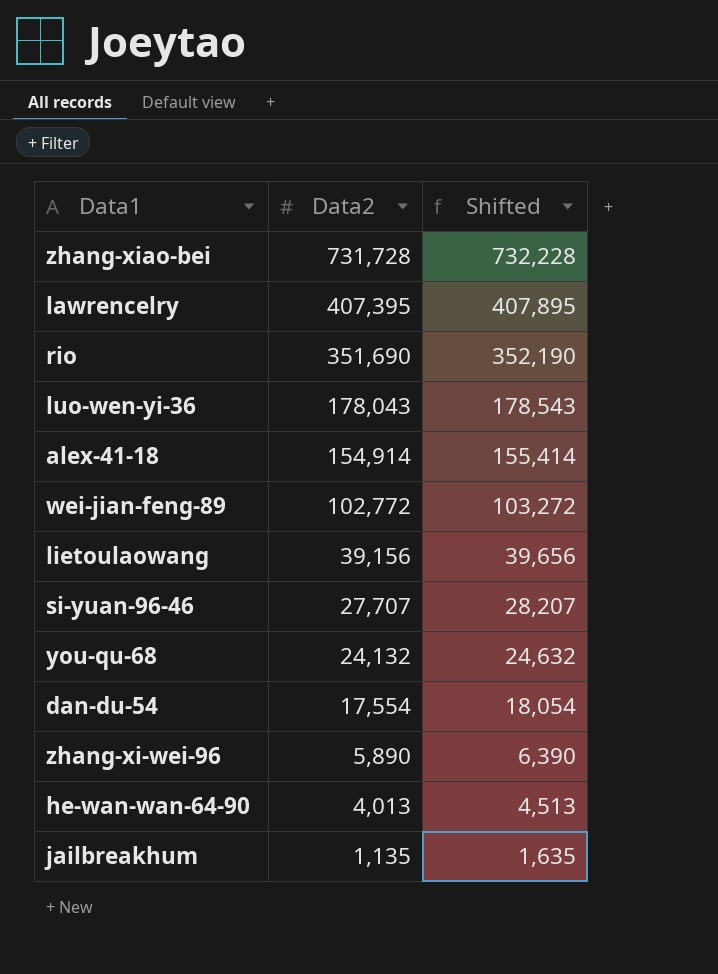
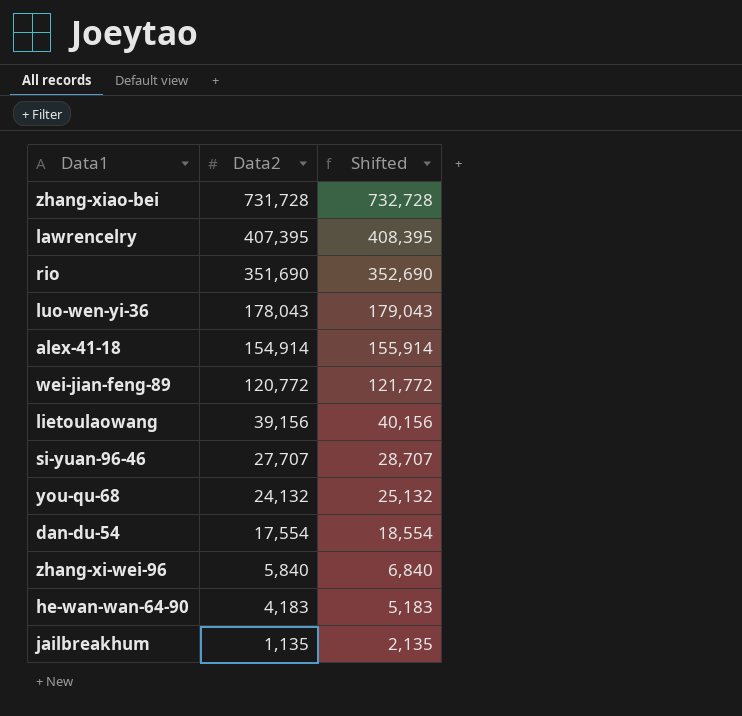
column Shifted | formula: [Data2] + 500 -> [Data2] + 1000
wei-jian-feng-89 | Data2: 102,772 -> 120,772
zhang-xi-wei-96 | Data2: 5,890 -> 5,840
he-wan-wan-64-90 | Data2: 4,013 -> 4,183

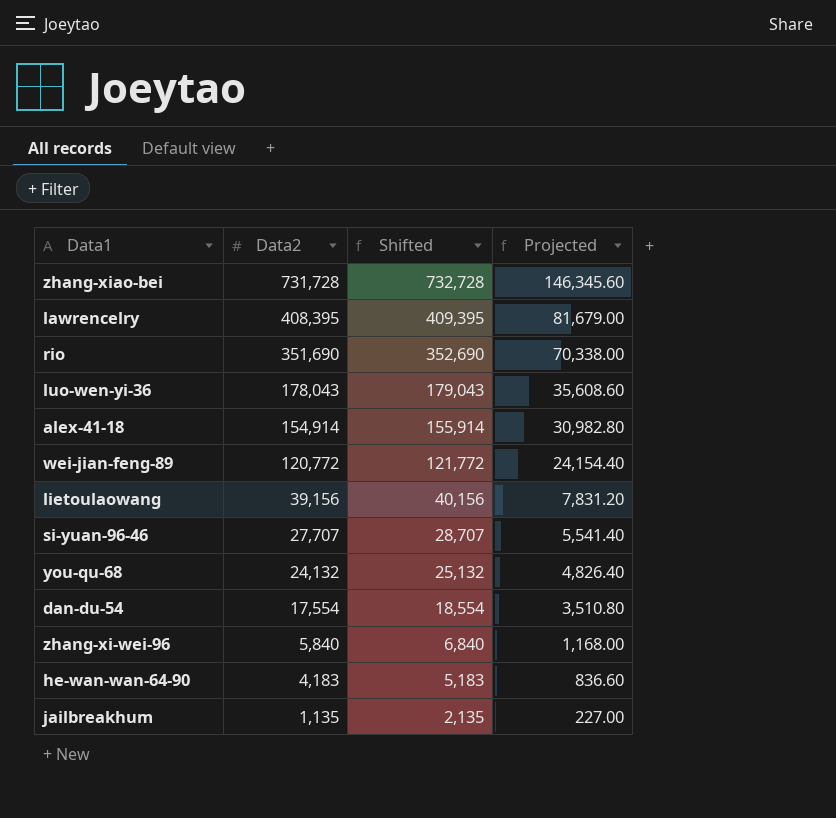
column Projected | formula: none -> [Data2] * 0.2
lawrencelry | Data2: 407,395 -> 408,395
lawrencelry | Shifted: 408,395 -> 409,395

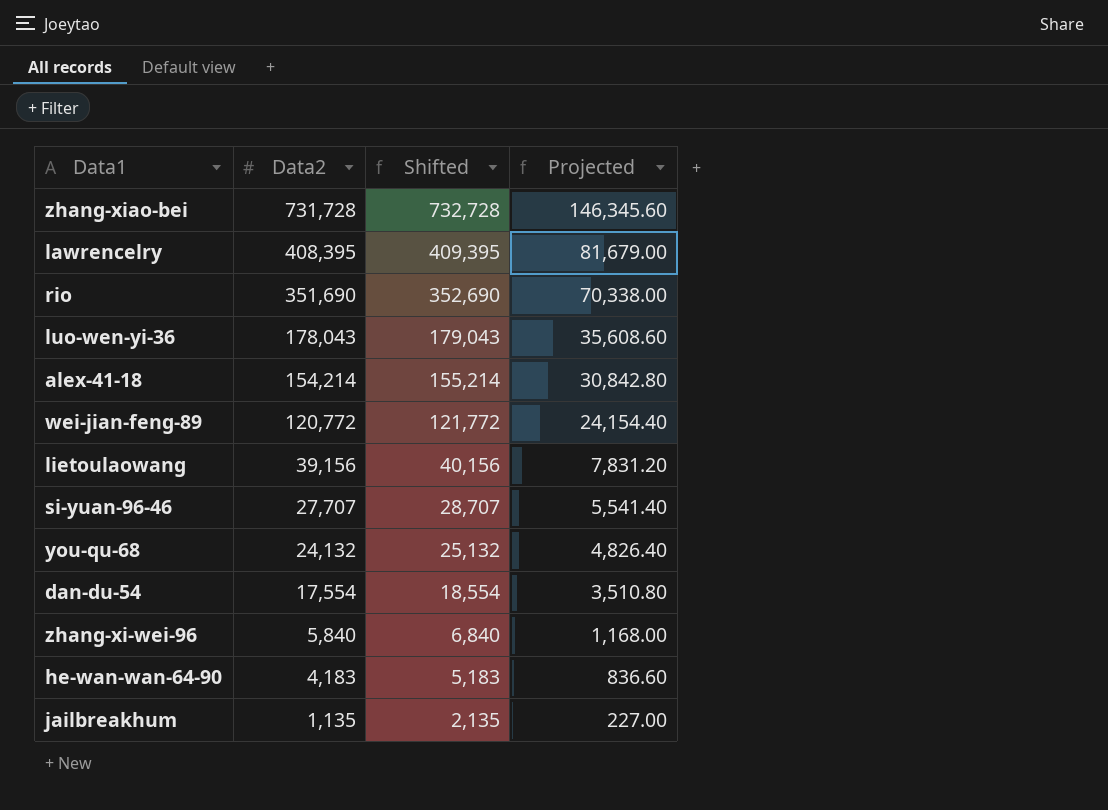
alex-41-18 | Data2: 154,914 -> 154,214
alex-41-18 | Shifted: 155,914 -> 155,214
alex-41-18 | Projected: 30,982.80 -> 30,842.80

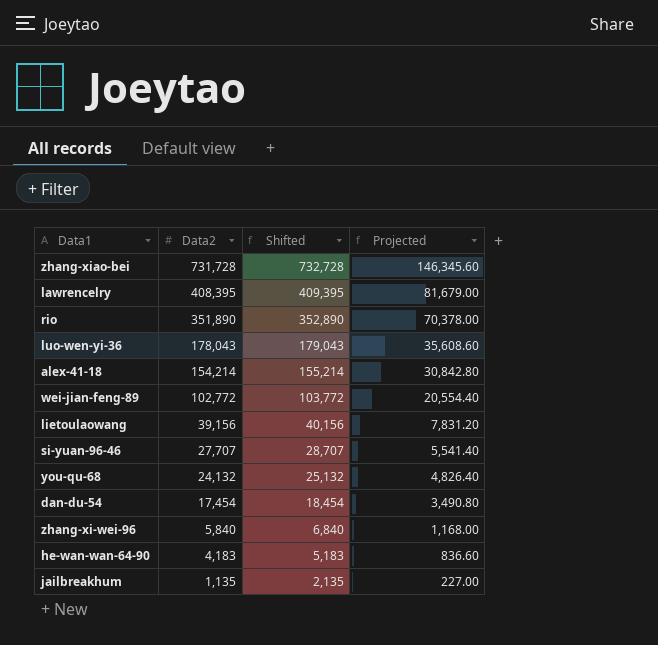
rio | Data2: 351,690 -> 351,890
rio | Shifted: 352,690 -> 352,890
rio | Projected: 70,338.00 -> 70,378.00
wei-jian-feng-89 | Data2: 120,772 -> 102,772
wei-jian-feng-89 | Shifted: 121,772 -> 103,772
wei-jian-feng-89 | Projected: 24,154.40 -> 20,554.40
dan-du-54 | Data2: 17,554 -> 17,454
dan-du-54 | Shifted: 18,554 -> 18,454
dan-du-54 | Projected: 3,510.80 -> 3,490.80

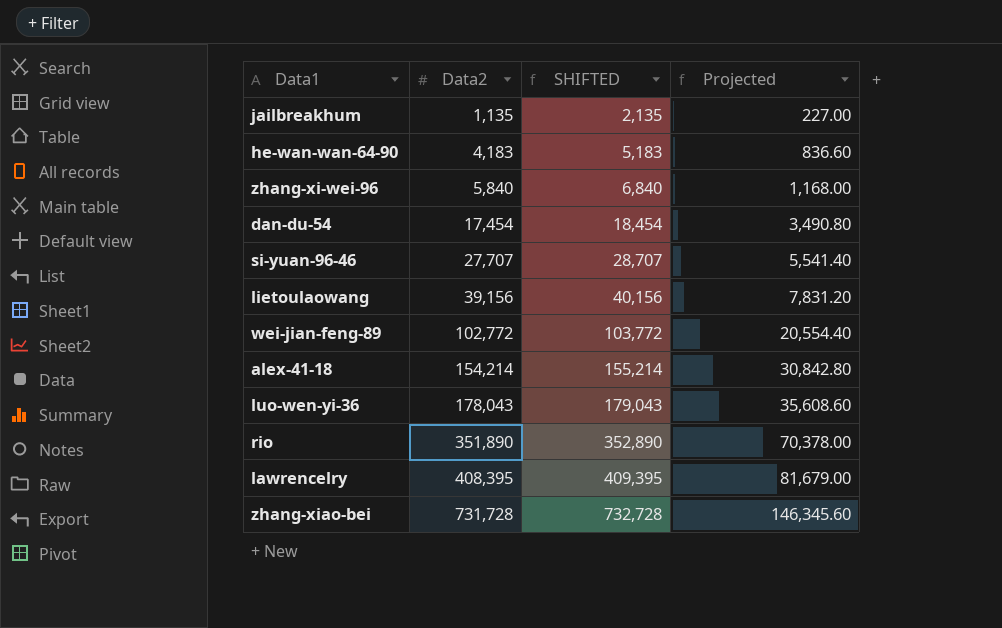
row order: Data2 descending -> Data2 ascending
column name: Shifted -> SHIFTED
row you-qu-68: 24,132 | 25,132 | 4,826.40 -> none

